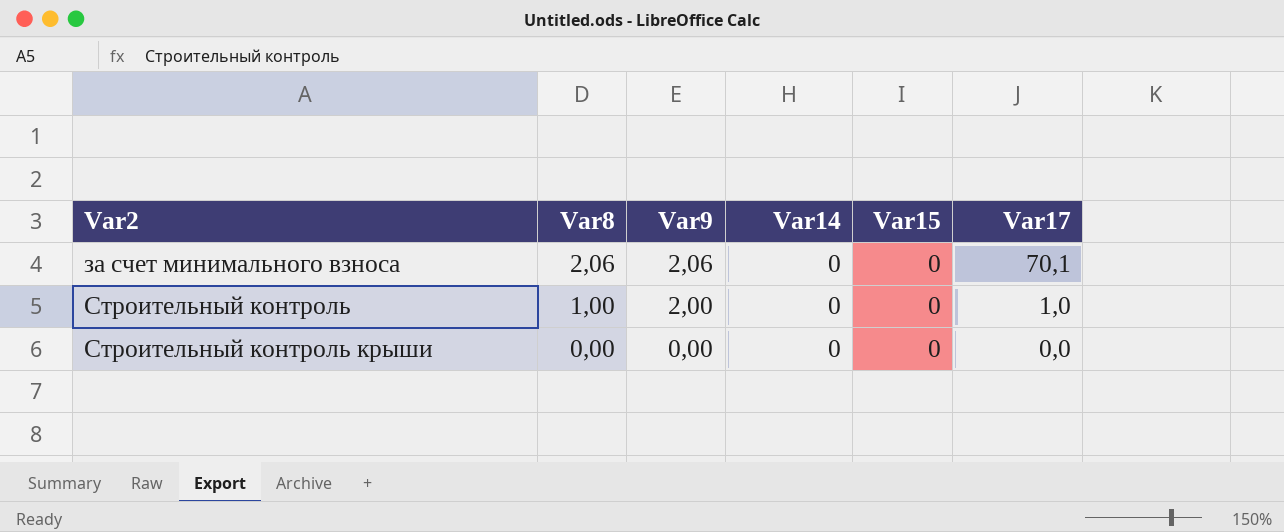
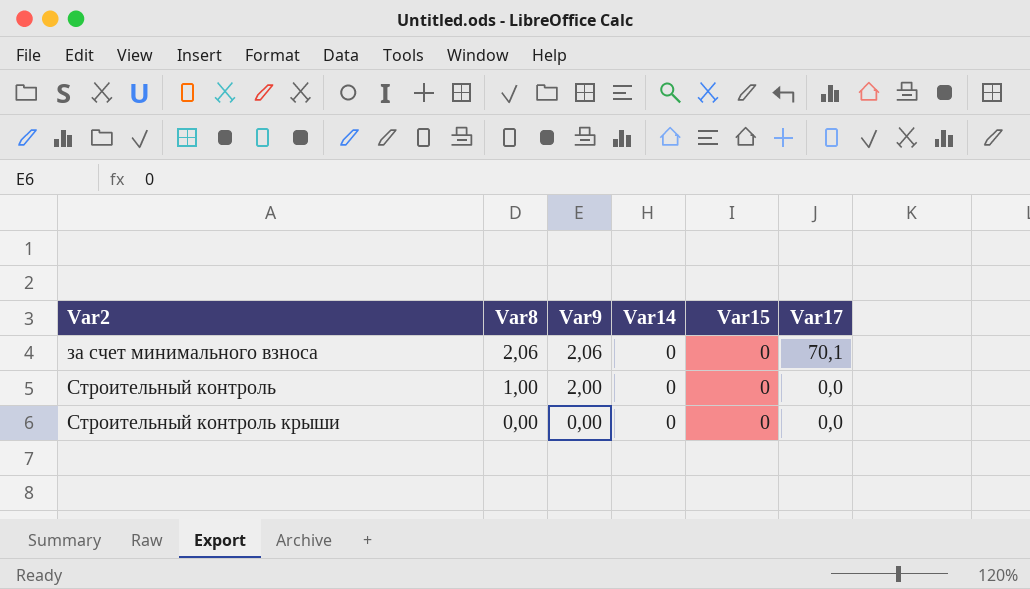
Строительный контроль | Var17: 1,0 -> 0,0

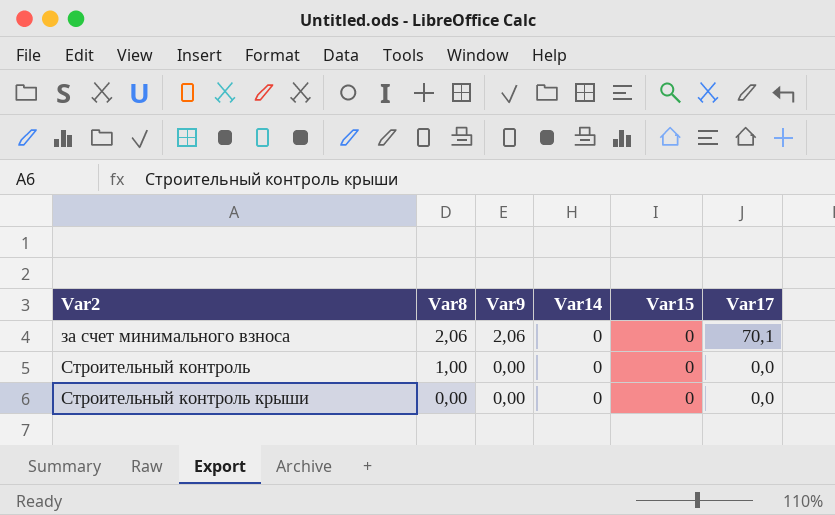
Строительный контроль | Var9: 2,00 -> 0,00

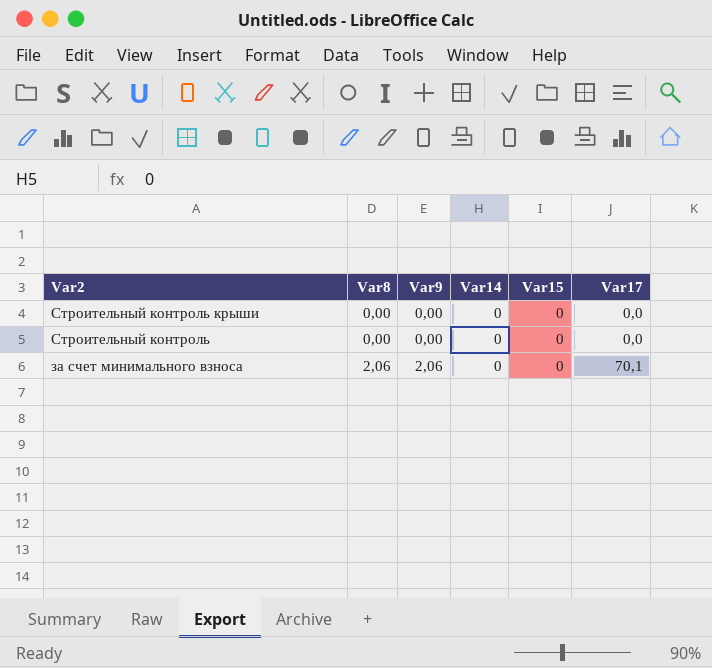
row order: Var2 ascending -> Var2 descending
Строительный контроль | Var8: 1,00 -> 0,00

